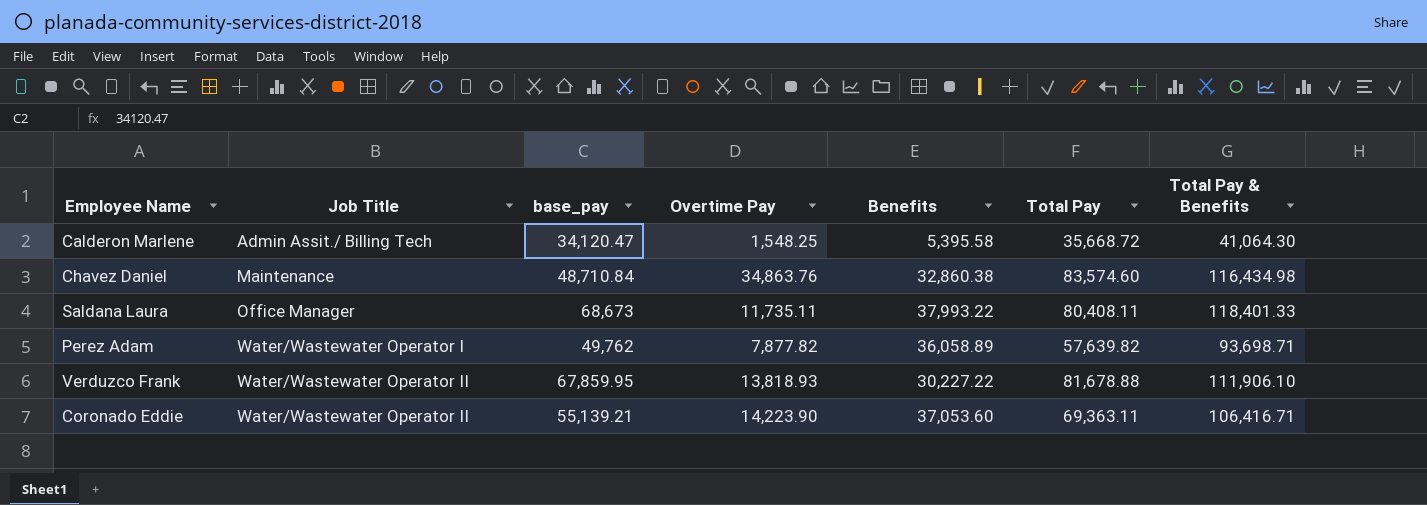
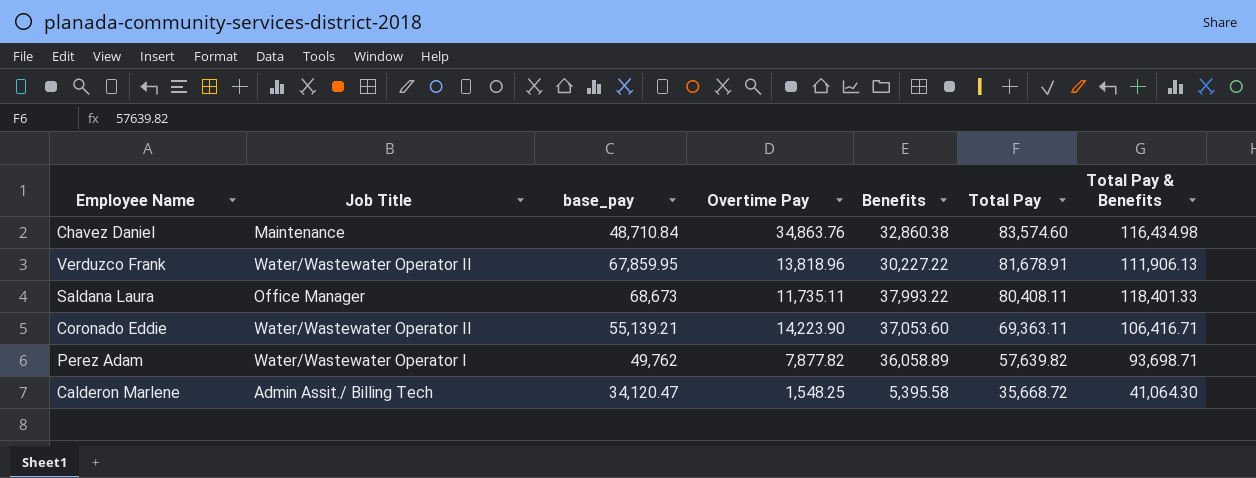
row order: Job Title ascending -> Total Pay descending
Verduzco Frank | Overtime Pay: 13,818.93 -> 13,818.96
Verduzco Frank | Total Pay: 81,678.88 -> 81,678.91
Verduzco Frank | Total Pay & Benefits: 111,906.10 -> 111,906.13

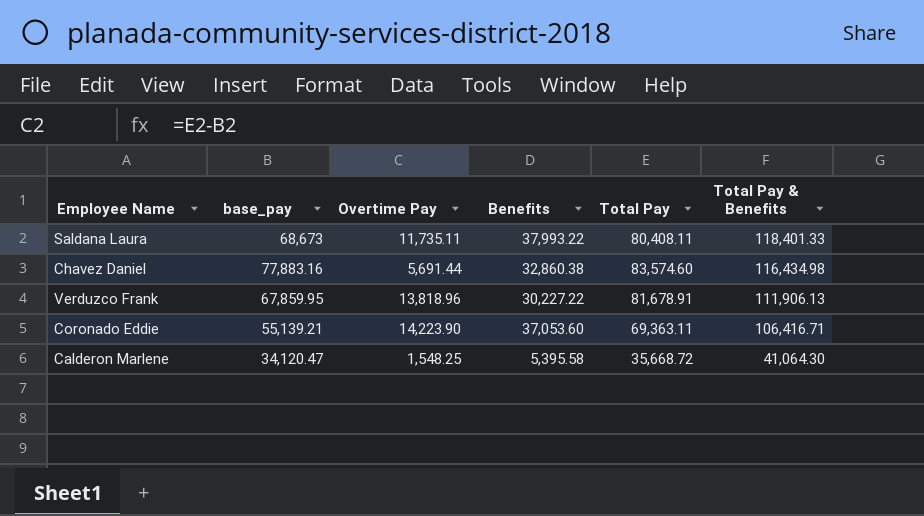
row order: Total Pay descending -> Total Pay & Benefits descending
column Job Title | position: 2 -> none
row Perez Adam: Water/Wastewater Operator I | 49,762 | 7,877.82 | 36,058.89 | 57,639.82 | 93,698.71 -> none
Chavez Daniel | base_pay: 48,710.84 -> 77,883.16
Chavez Daniel | Overtime Pay: 34,863.76 -> 5,691.44

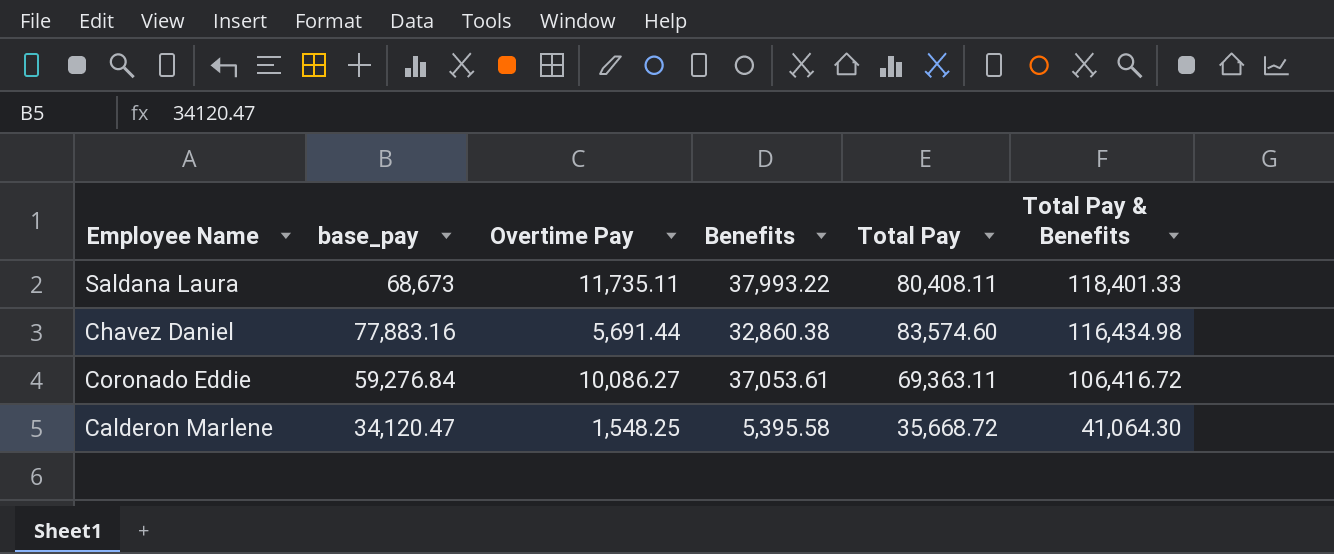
row Verduzco Frank: 67,859.95 | 13,818.96 | 30,227.22 | 81,678.91 | 111,906.13 -> none
Coronado Eddie | base_pay: 55,139.21 -> 59,276.84
Coronado Eddie | Overtime Pay: 14,223.90 -> 10,086.27
Coronado Eddie | Benefits: 37,053.60 -> 37,053.61
Coronado Eddie | Total Pay & Benefits: 106,416.71 -> 106,416.72

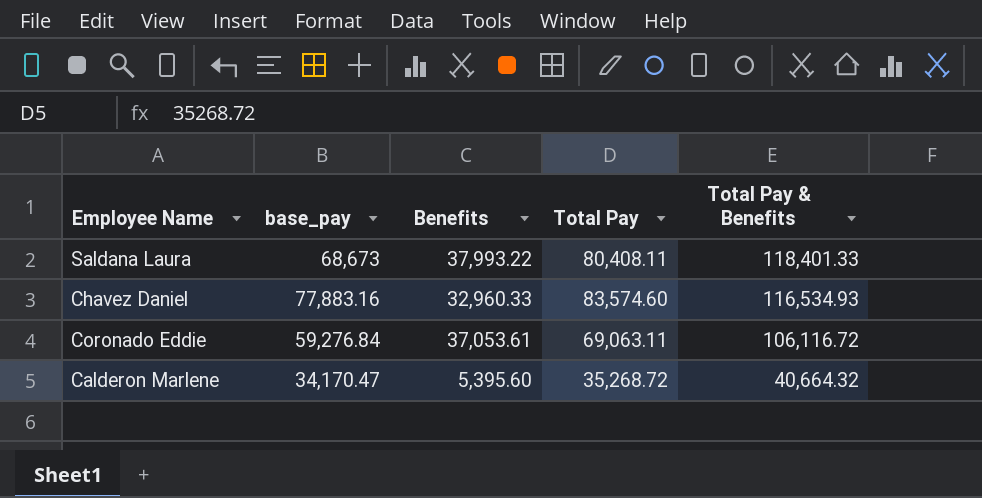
column Overtime Pay | formula: [Total Pay] - [base_pay] -> none
Chavez Daniel | Benefits: 32,860.38 -> 32,960.33
Chavez Daniel | Total Pay & Benefits: 116,434.98 -> 116,534.93
Coronado Eddie | Total Pay: 69,363.11 -> 69,063.11
Coronado Eddie | Total Pay & Benefits: 106,416.72 -> 106,116.72
Calderon Marlene | base_pay: 34,120.47 -> 34,170.47
Calderon Marlene | Benefits: 5,395.58 -> 5,395.60
Calderon Marlene | Total Pay: 35,668.72 -> 35,268.72
Calderon Marlene | Total Pay & Benefits: 41,064.30 -> 40,664.32

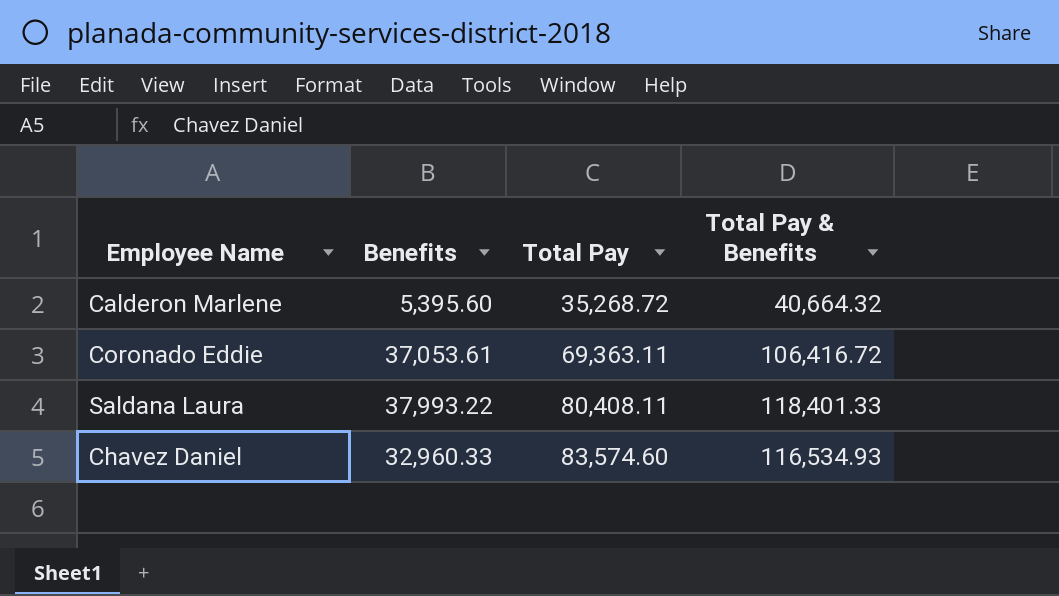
row order: Total Pay & Benefits descending -> Total Pay ascending
column base_pay | position: 2 -> none
Coronado Eddie | Total Pay: 69,063.11 -> 69,363.11
Coronado Eddie | Total Pay & Benefits: 106,116.72 -> 106,416.72

